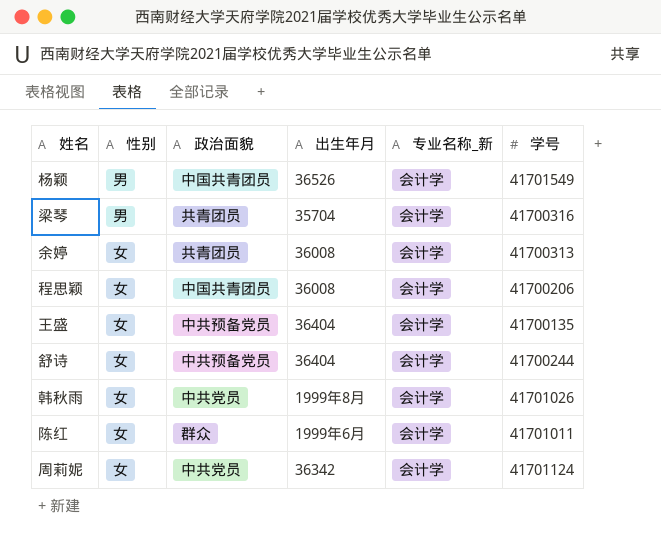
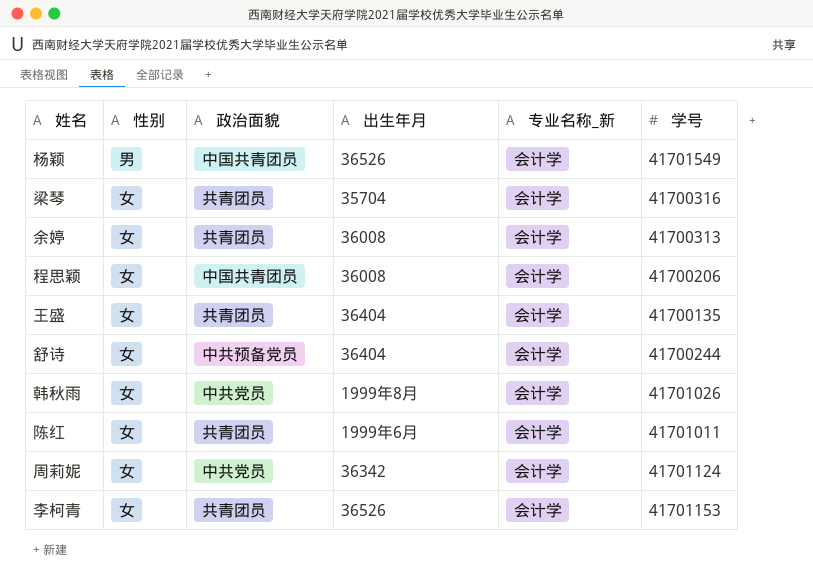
梁琴 | 性别: 男 -> 女
王盛 | 政治面貌: 中共预备党员 -> 共青团员
陈红 | 政治面貌: 群众 -> 共青团员
row 李柯青: none -> 女 | 共青团员 | 36526 | 会计学 | 41701153

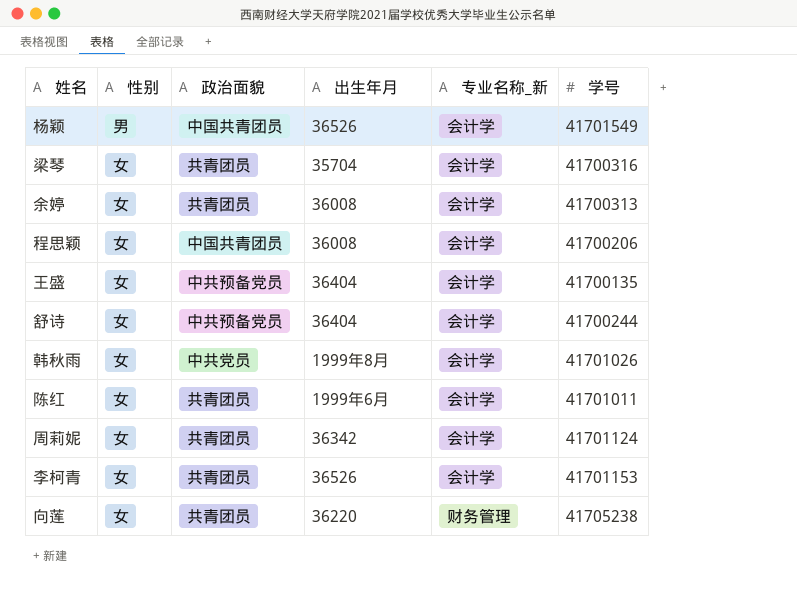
王盛 | 政治面貌: 共青团员 -> 中共预备党员
周莉妮 | 政治面貌: 中共党员 -> 共青团员
row 向莲: none -> 女 | 共青团员 | 36220 | 财务管理 | 41705238

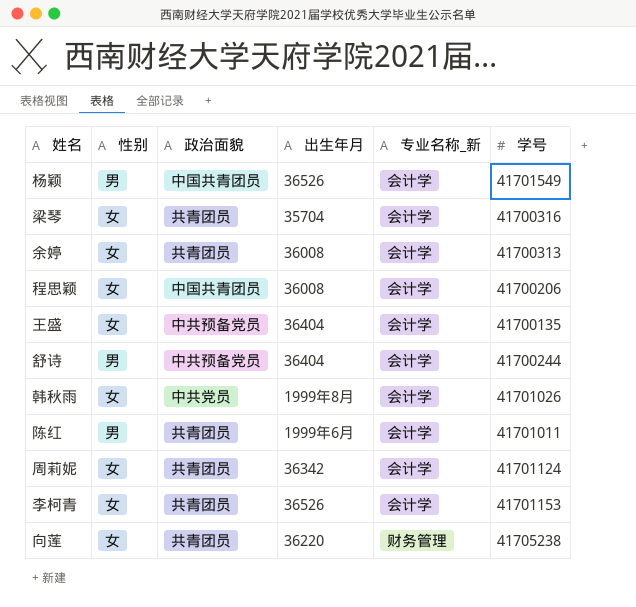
舒诗 | 性别: 女 -> 男
陈红 | 性别: 女 -> 男

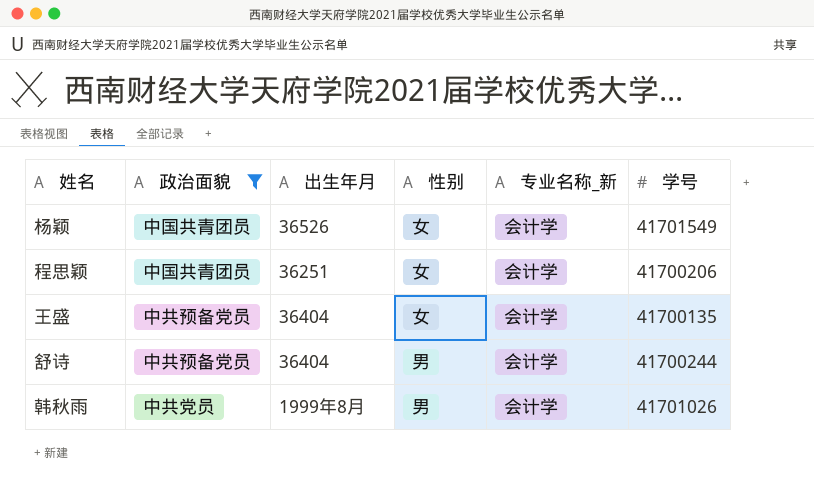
filter: none -> 政治面貌 != 共青团员
column 性别 | position: 2 -> 4
杨颖 | 性别: 男 -> 女
程思颖 | 出生年月: 36008 -> 36251
韩秋雨 | 性别: 女 -> 男

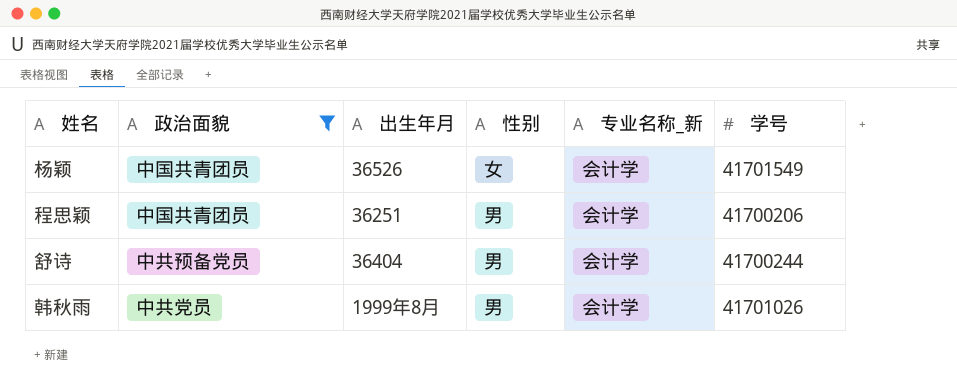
row 王盛: 中共预备党员 | 36404 | 女 | 会计学 | 41700135 -> none
程思颖 | 性别: 女 -> 男

